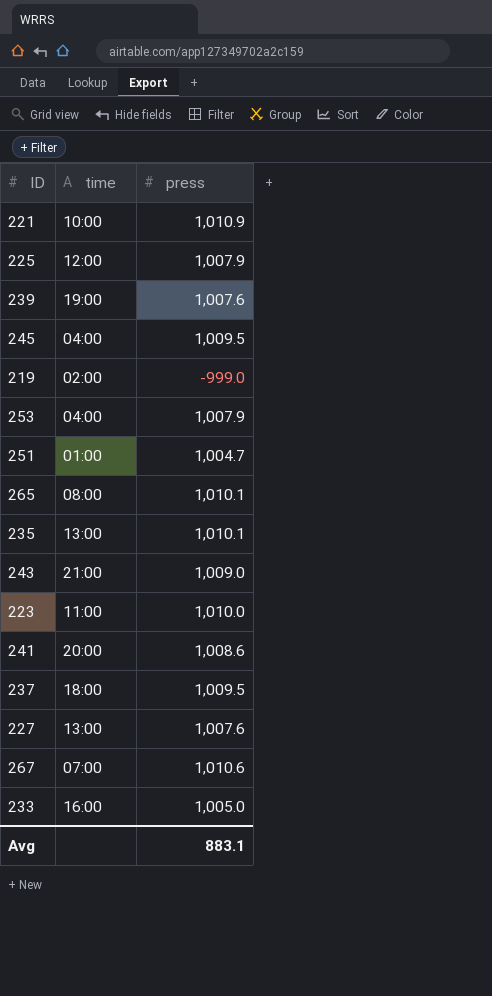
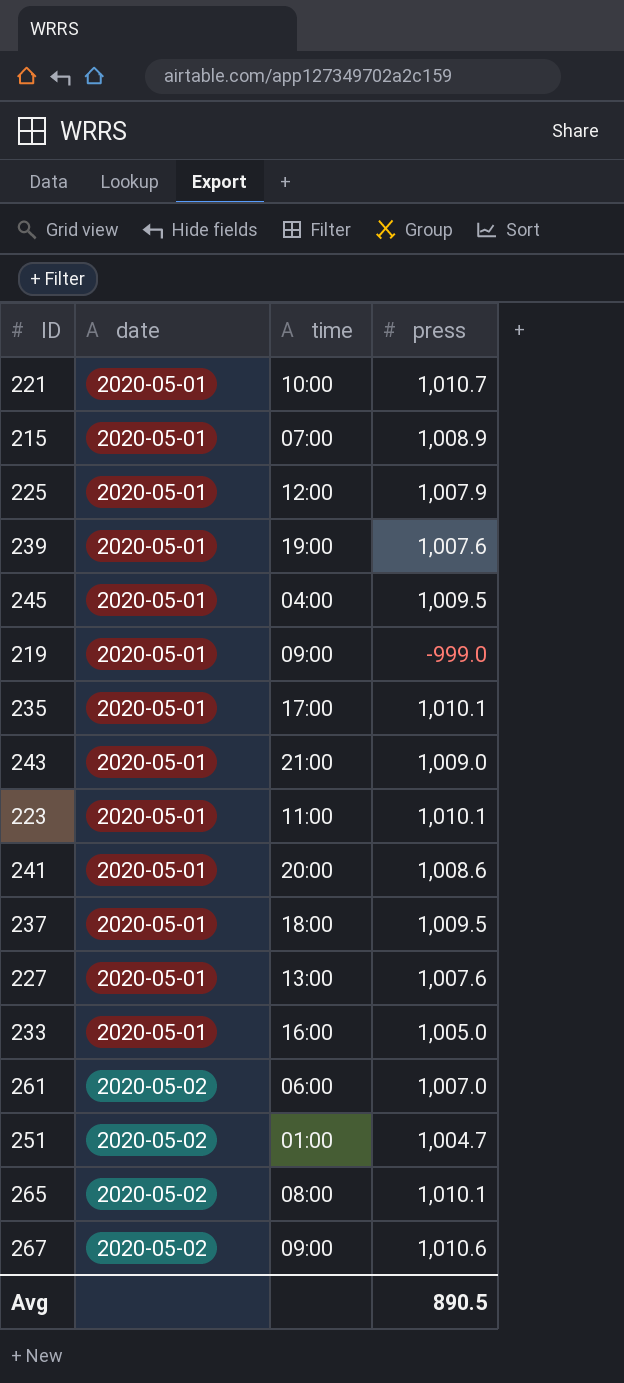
row order: none -> date ascending
column date | position: none -> 2
row 253: 04:00 | 1,007.9 -> none
221 | press: 1,010.9 -> 1,010.7
row 215: none -> 2020-05-01 | 07:00 | 1,008.9
219 | time: 02:00 -> 09:00
235 | time: 13:00 -> 17:00
223 | press: 1,010.0 -> 1,010.1
row 261: none -> 2020-05-02 | 06:00 | 1,007.0
267 | time: 07:00 -> 09:00
Avg | press: 883.1 -> 890.5

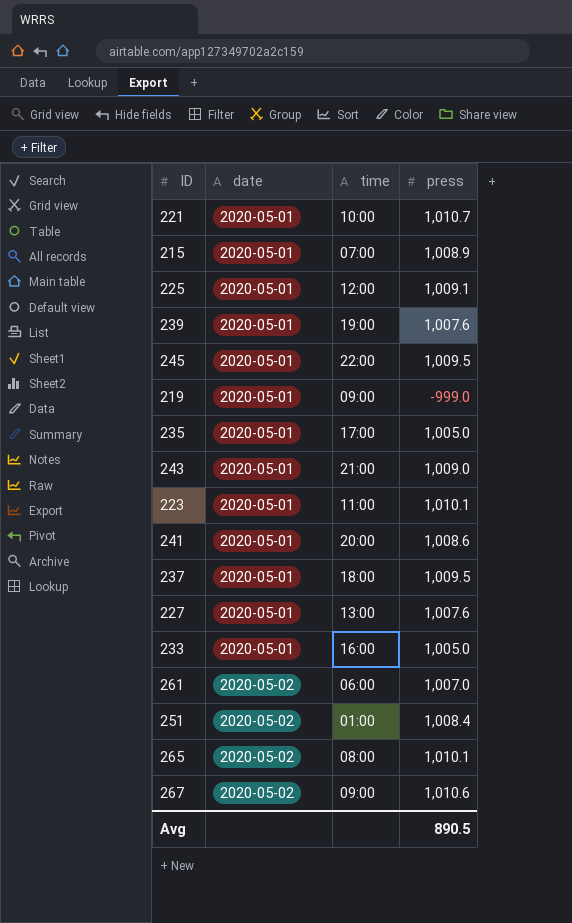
225 | press: 1,007.9 -> 1,009.1
245 | time: 04:00 -> 22:00
235 | press: 1,010.1 -> 1,005.0
251 | press: 1,004.7 -> 1,008.4

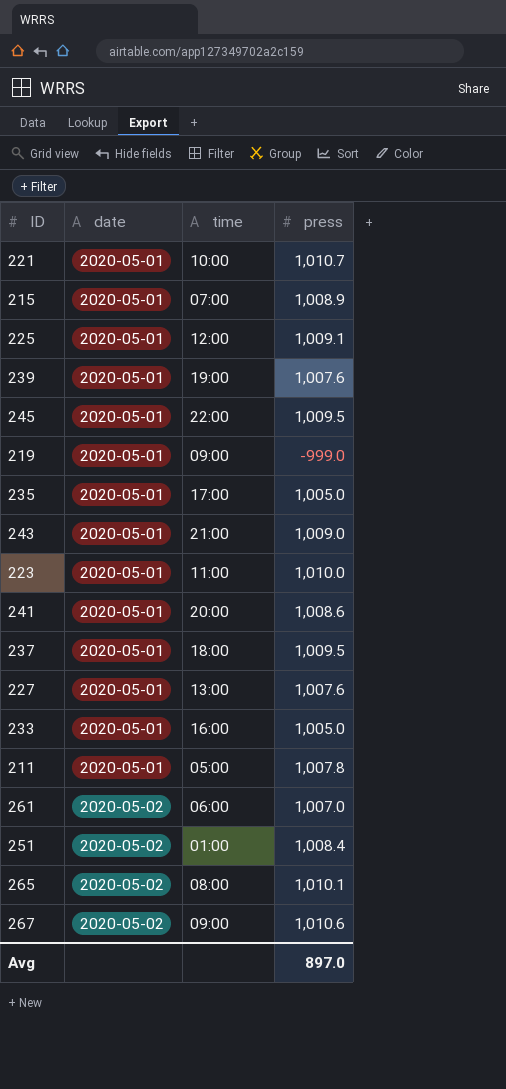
223 | press: 1,010.1 -> 1,010.0
row 211: none -> 2020-05-01 | 05:00 | 1,007.8
Avg | press: 890.5 -> 897.0

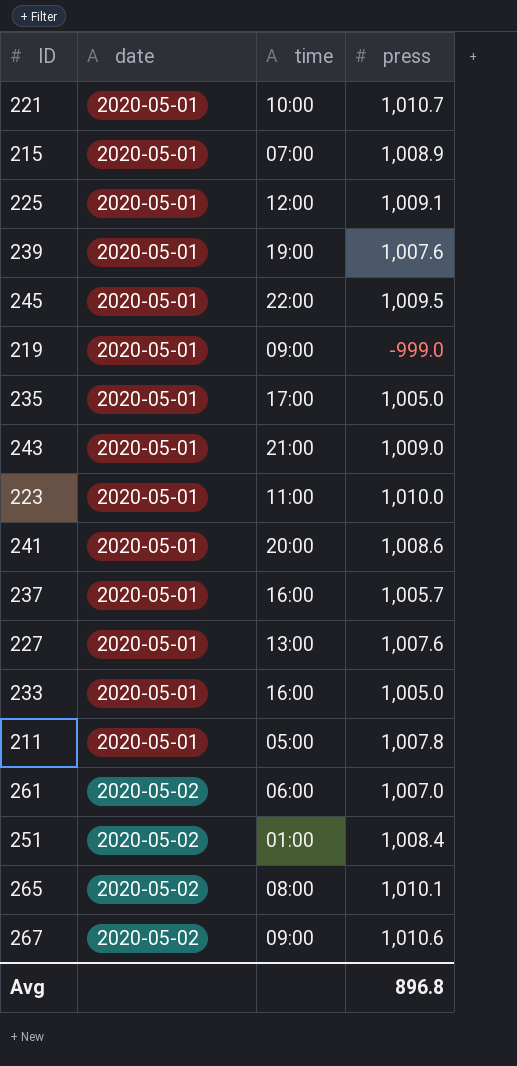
237 | time: 18:00 -> 16:00
237 | press: 1,009.5 -> 1,005.7
Avg | press: 897.0 -> 896.8

